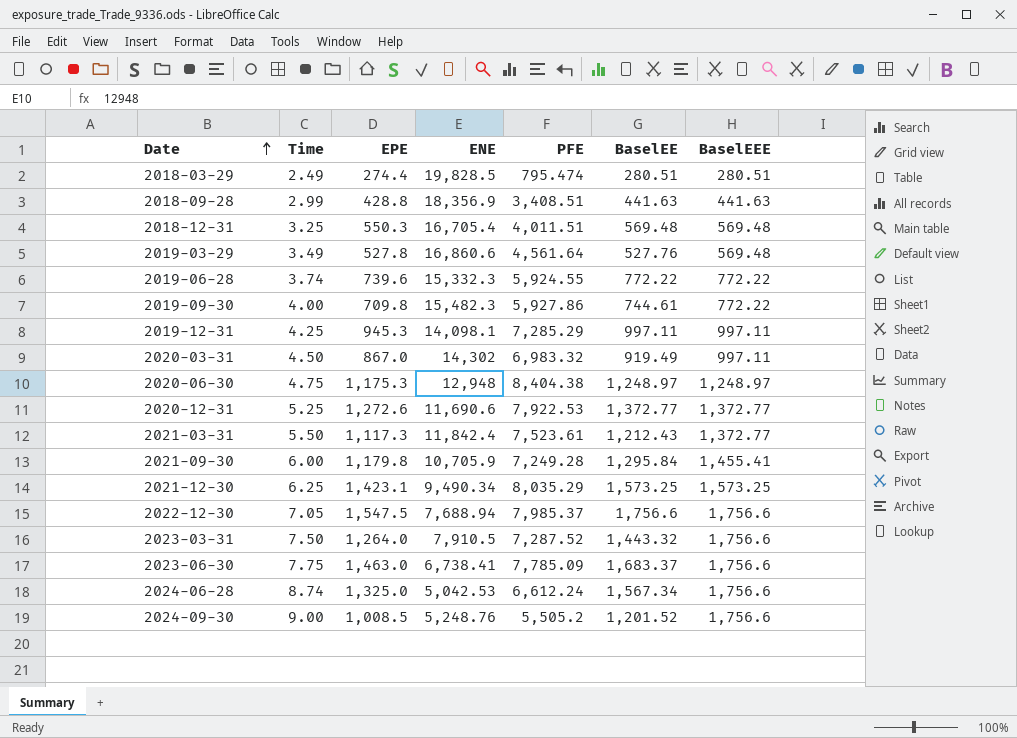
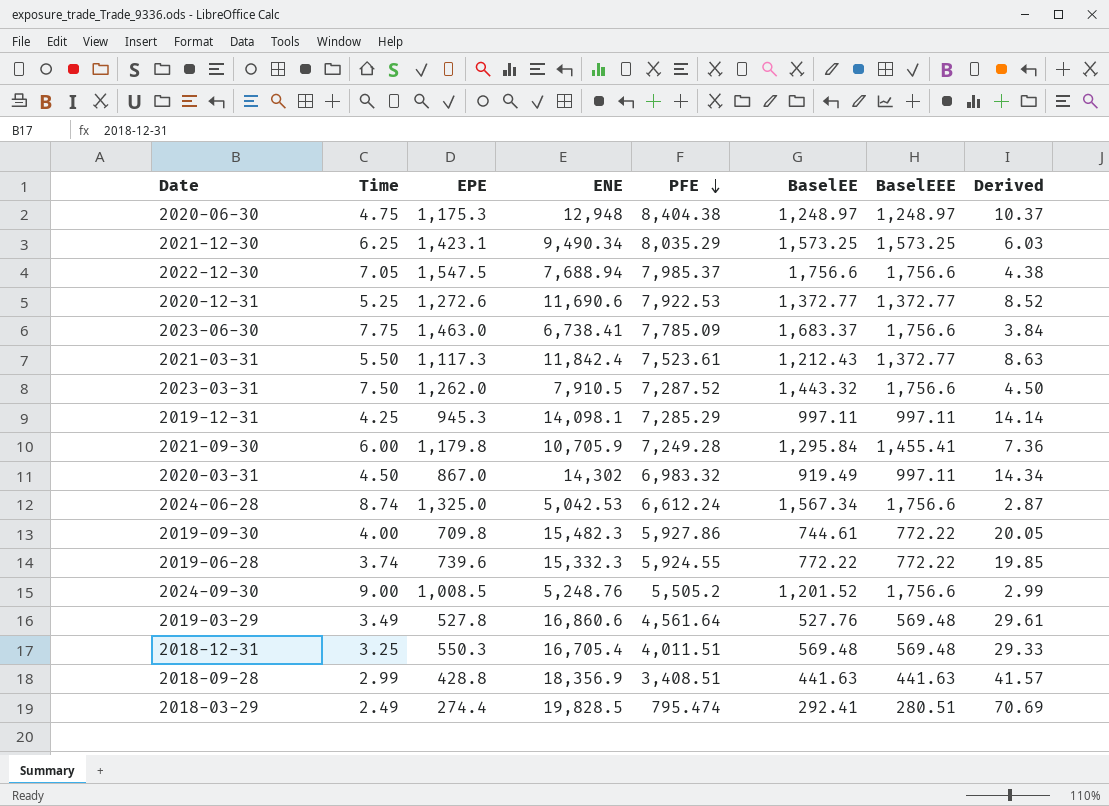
row order: Date ascending -> PFE descending
column Derived | formula: none -> [ENE] / [BaselEEE]
2023-03-31 | EPE: 1,264.0 -> 1,262.0
2018-03-29 | BaselEE: 280.51 -> 292.41

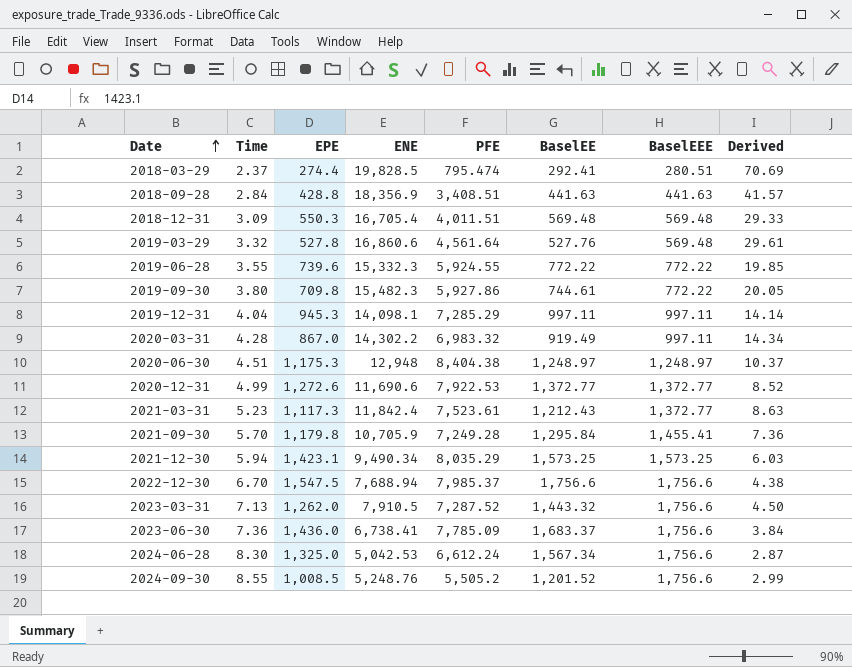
row order: PFE descending -> Date ascending
2018-03-29 | Time: 2.49 -> 2.37
2018-09-28 | Time: 2.99 -> 2.84
2018-12-31 | Time: 3.25 -> 3.09
2019-03-29 | Time: 3.49 -> 3.32
2019-06-28 | Time: 3.74 -> 3.55
2019-09-30 | Time: 4.00 -> 3.80
2019-12-31 | Time: 4.25 -> 4.04
2020-03-31 | Time: 4.50 -> 4.28
2020-03-31 | ENE: 14,302 -> 14,302.2
2020-06-30 | Time: 4.75 -> 4.51
2020-12-31 | Time: 5.25 -> 4.99
2021-03-31 | Time: 5.50 -> 5.23
2021-09-30 | Time: 6.00 -> 5.70
2021-12-30 | Time: 6.25 -> 5.94
2022-12-30 | Time: 7.05 -> 6.70
2023-03-31 | Time: 7.50 -> 7.13
2023-06-30 | Time: 7.75 -> 7.36
2023-06-30 | EPE: 1,463.0 -> 1,436.0
2024-06-28 | Time: 8.74 -> 8.30
2024-09-30 | Time: 9.00 -> 8.55

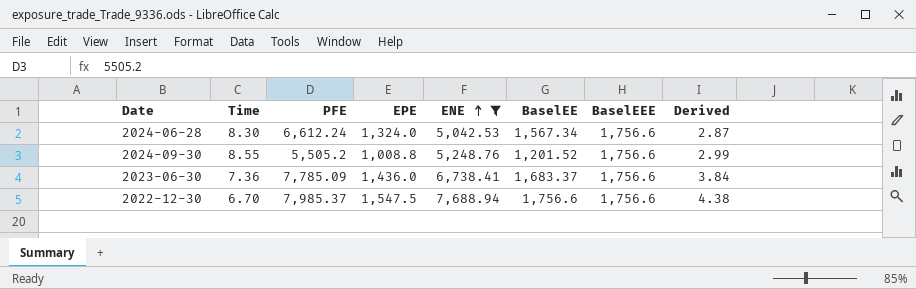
filter: none -> ENE <= 7,688.94
row order: Date ascending -> ENE ascending
column PFE | position: 5 -> 3
2024-06-28 | EPE: 1,325.0 -> 1,324.0
2024-09-30 | EPE: 1,008.5 -> 1,008.8

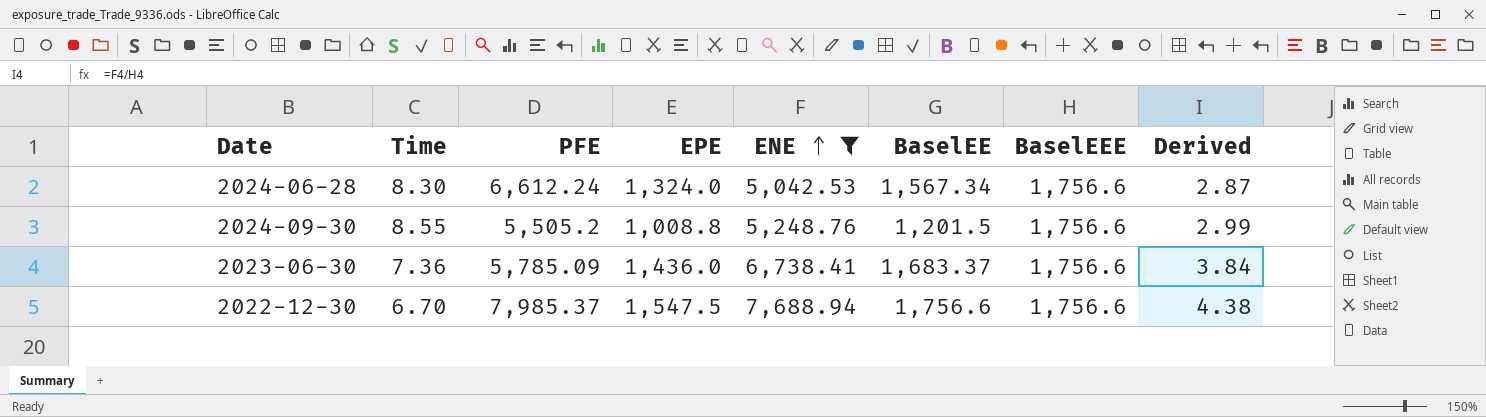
2024-09-30 | BaselEE: 1,201.52 -> 1,201.5
2023-06-30 | PFE: 7,785.09 -> 5,785.09

